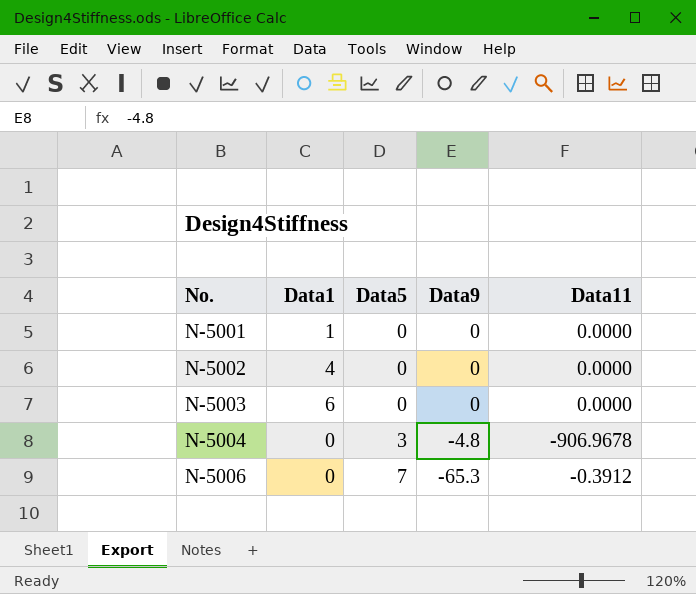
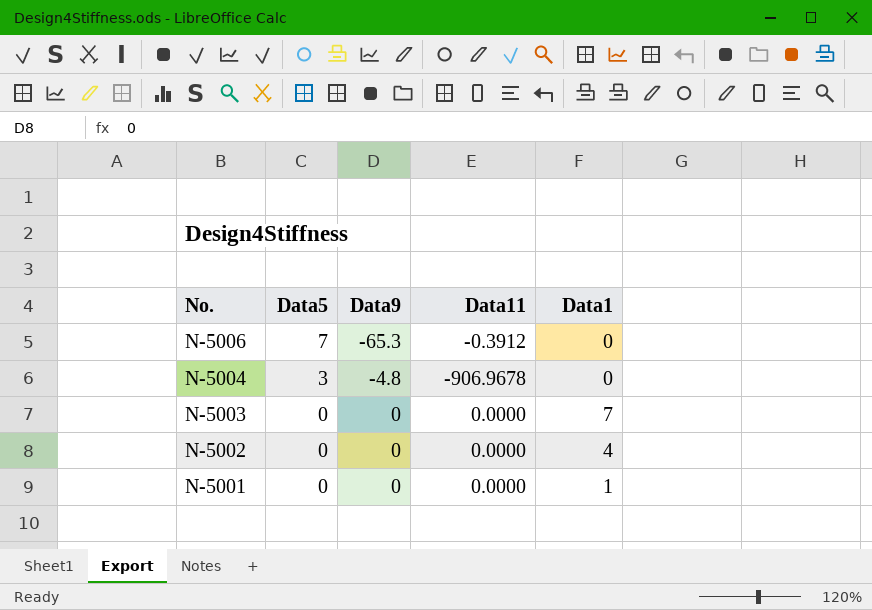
row order: No. ascending -> No. descending
column Data1 | position: 2 -> 5
N-5003 | Data1: 6 -> 7

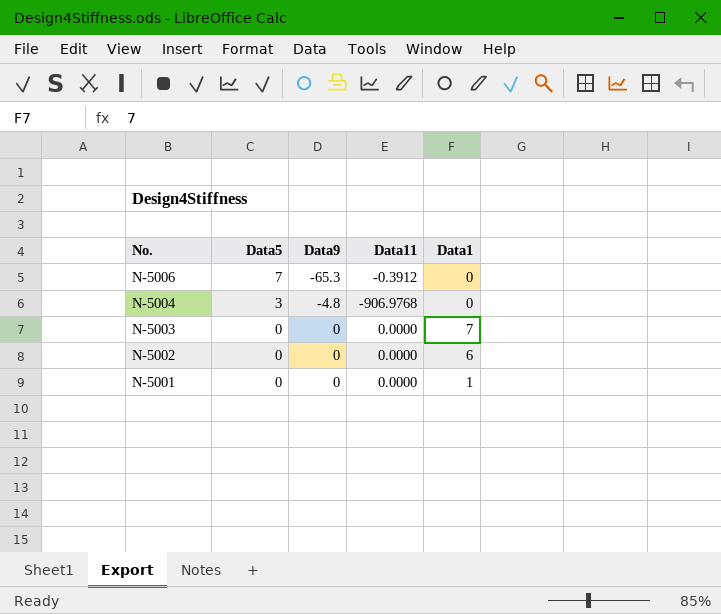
N-5004 | Data11: -906.9678 -> -906.9768
N-5002 | Data1: 4 -> 6

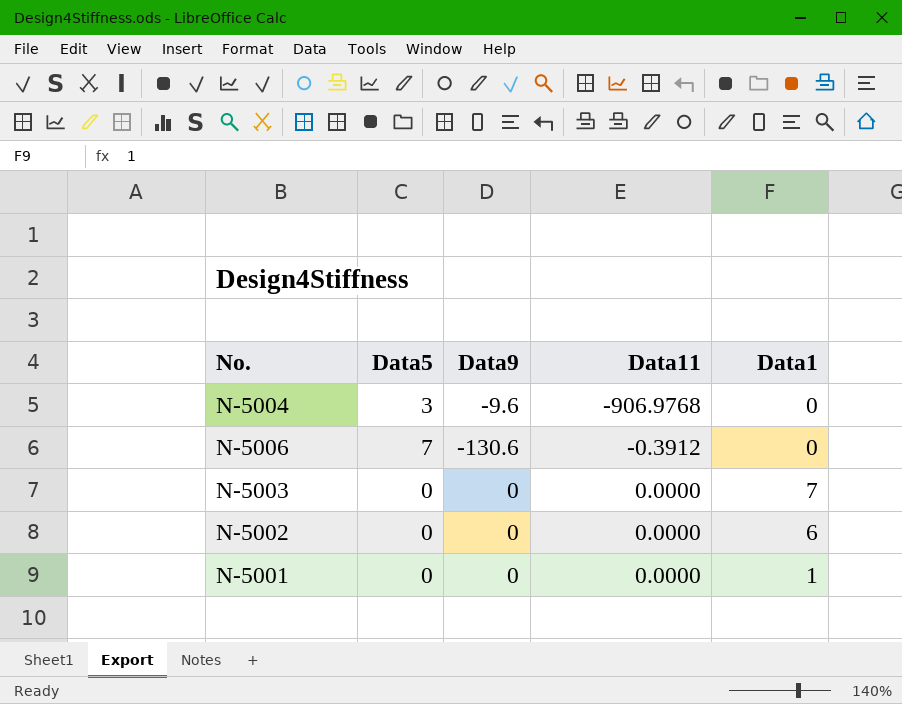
row order: No. descending -> Data11 ascending
N-5004 | Data9: -4.8 -> -9.6
N-5006 | Data9: -65.3 -> -130.6

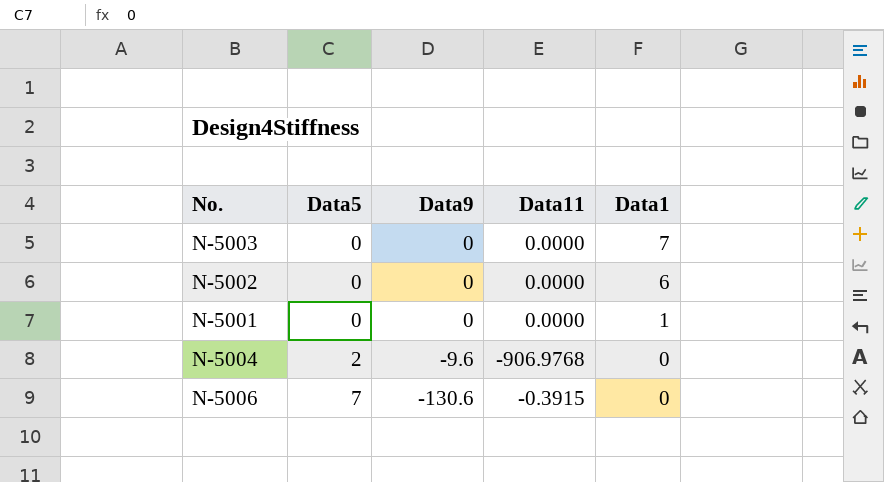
row order: Data11 ascending -> Data5 ascending
N-5004 | Data5: 3 -> 2
N-5006 | Data11: -0.3912 -> -0.3915

